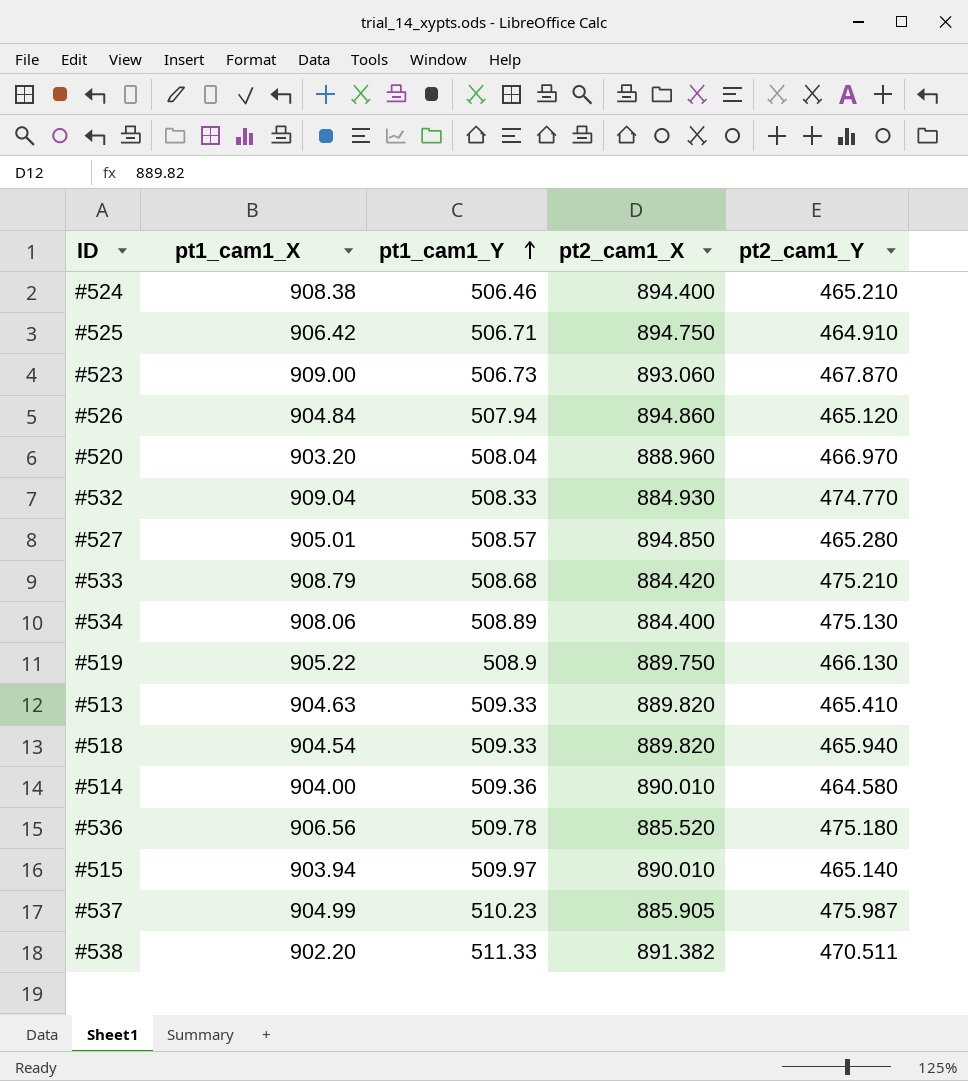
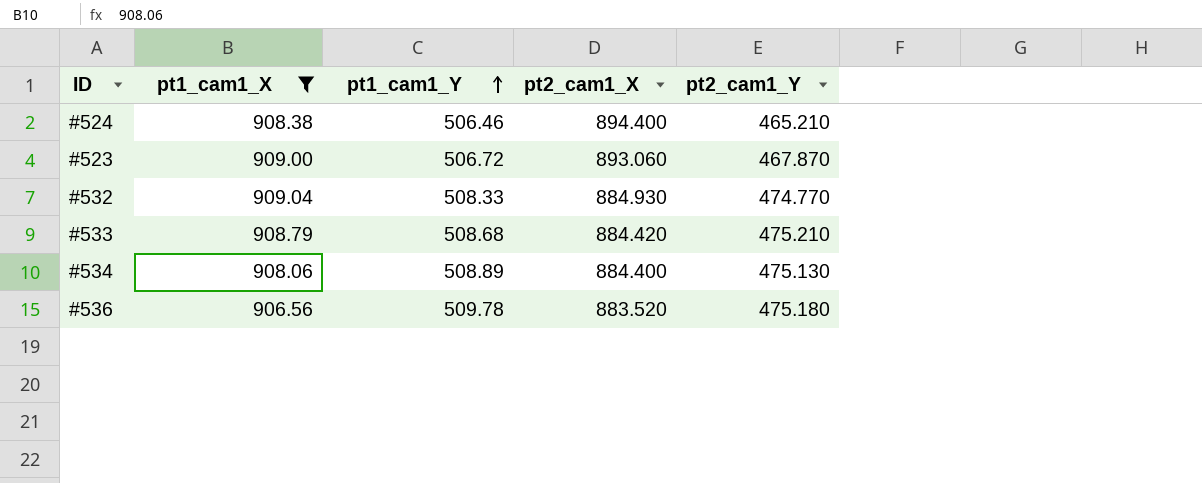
filter: none -> pt1_cam1_X >= 906.56
#523 | pt1_cam1_Y: 506.73 -> 506.72
#536 | pt2_cam1_X: 885.520 -> 883.520

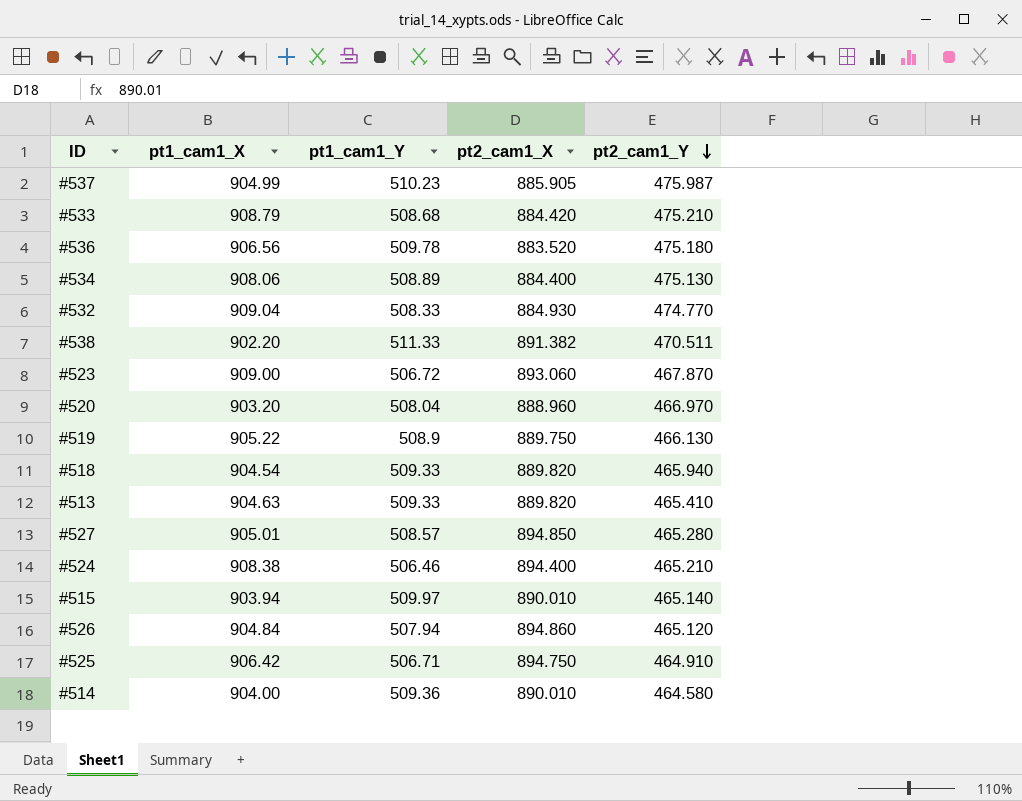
filter: pt1_cam1_X >= 906.56 -> none
row order: pt1_cam1_Y ascending -> pt2_cam1_Y descending

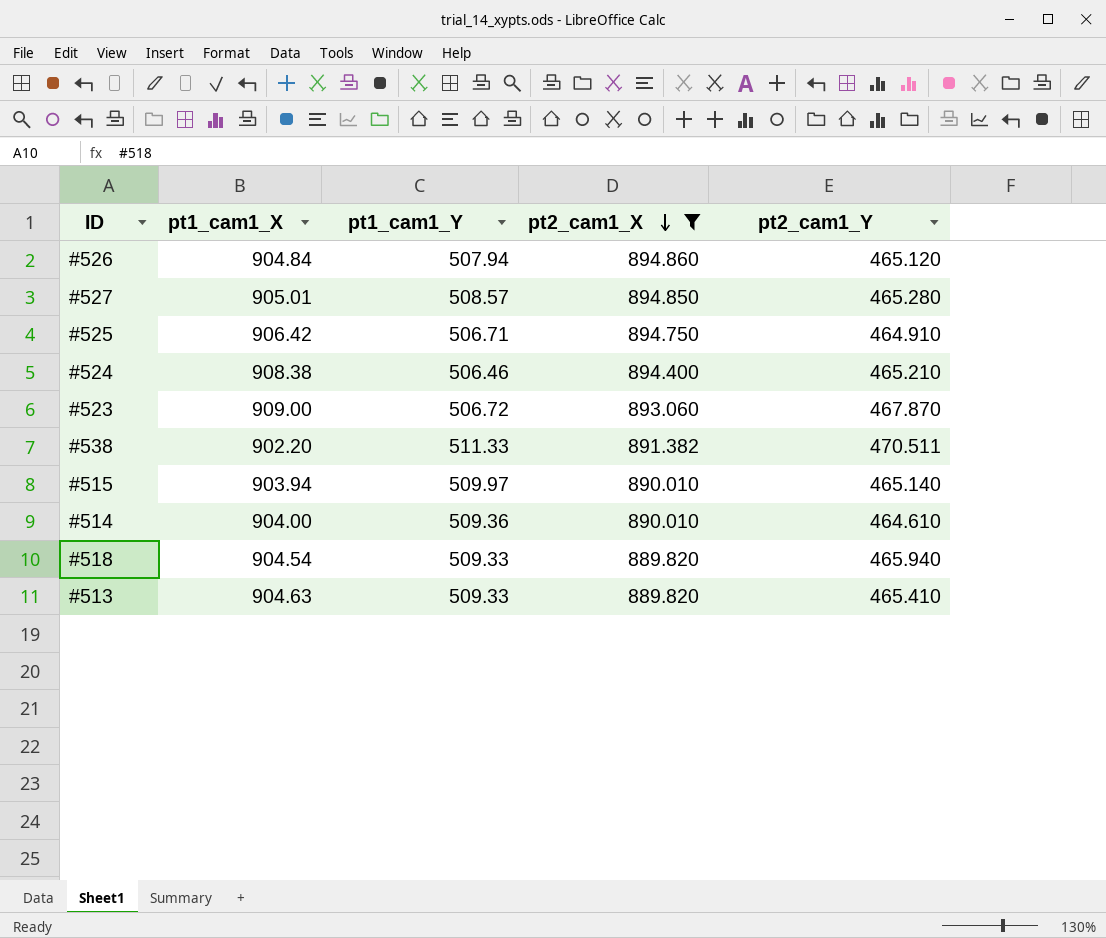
filter: none -> pt2_cam1_X >= 889.820
row order: pt2_cam1_Y descending -> pt2_cam1_X descending
#514 | pt2_cam1_Y: 464.580 -> 464.610

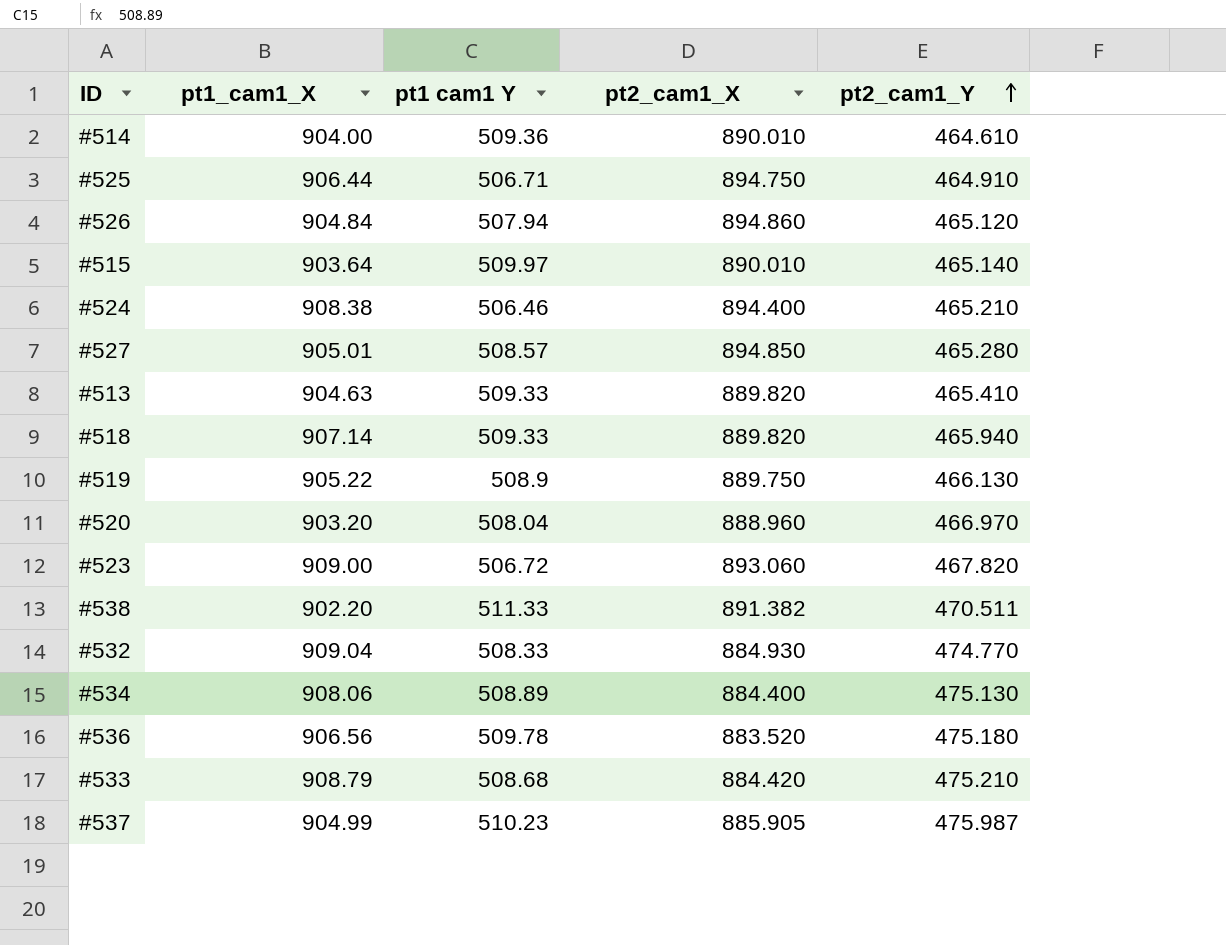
filter: pt2_cam1_X >= 889.820 -> none
row order: pt2_cam1_X descending -> pt2_cam1_Y ascending
column name: pt1_cam1_Y -> pt1 cam1 Y
#525 | pt1_cam1_X: 906.42 -> 906.44
#515 | pt1_cam1_X: 903.94 -> 903.64
#518 | pt1_cam1_X: 904.54 -> 907.14
#523 | pt2_cam1_Y: 467.870 -> 467.820

